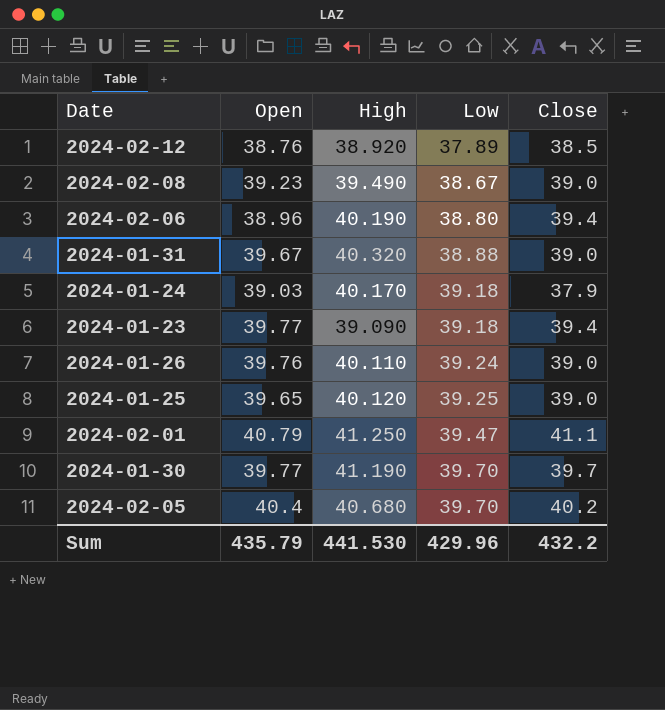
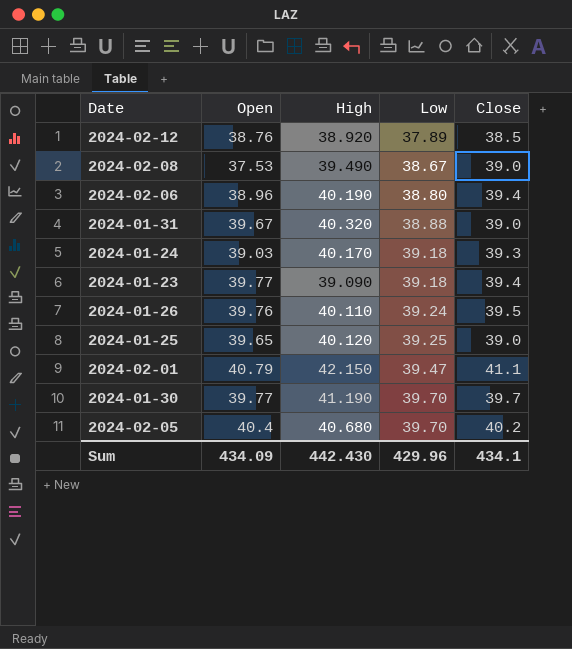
2024-02-08 | Open: 39.23 -> 37.53
2024-01-24 | Close: 37.9 -> 39.3
2024-01-26 | Close: 39.0 -> 39.5
2024-02-01 | High: 41.250 -> 42.150
Sum | Open: 435.79 -> 434.09
Sum | High: 441.530 -> 442.430
Sum | Close: 432.2 -> 434.1

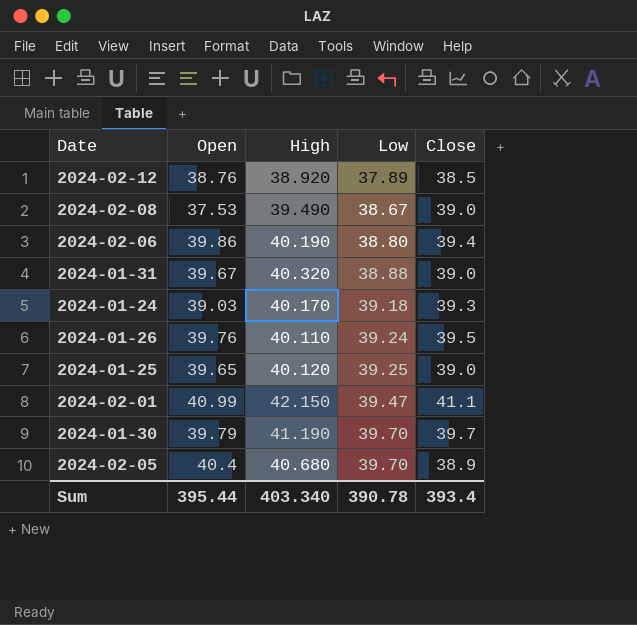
row 2024-01-23: 39.77 | 39.090 | 39.18 | 39.4 -> none
2024-02-06 | Open: 38.96 -> 39.86
2024-02-01 | Open: 40.79 -> 40.99
2024-01-30 | Open: 39.77 -> 39.79
2024-02-05 | Close: 40.2 -> 38.9
Sum | Open: 434.09 -> 395.44
Sum | High: 442.430 -> 403.340
Sum | Low: 429.96 -> 390.78
Sum | Close: 434.1 -> 393.4

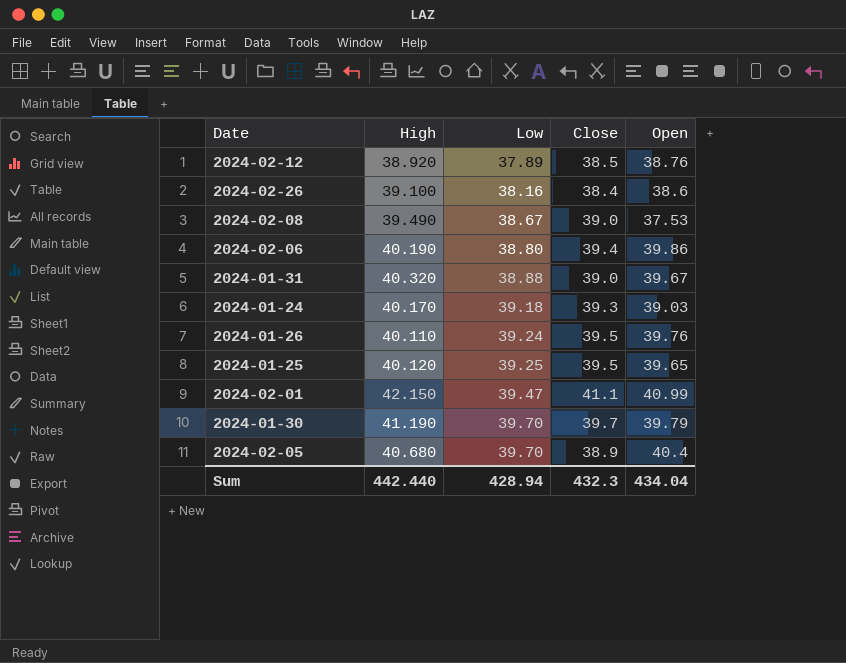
column Open | position: 2 -> 5
row 2024-02-26: none -> 39.100 | 38.16 | 38.4 | 38.6
2024-01-25 | Close: 39.0 -> 39.5
Sum | High: 403.340 -> 442.440
Sum | Low: 390.78 -> 428.94
Sum | Close: 393.4 -> 432.3
Sum | Open: 395.44 -> 434.04

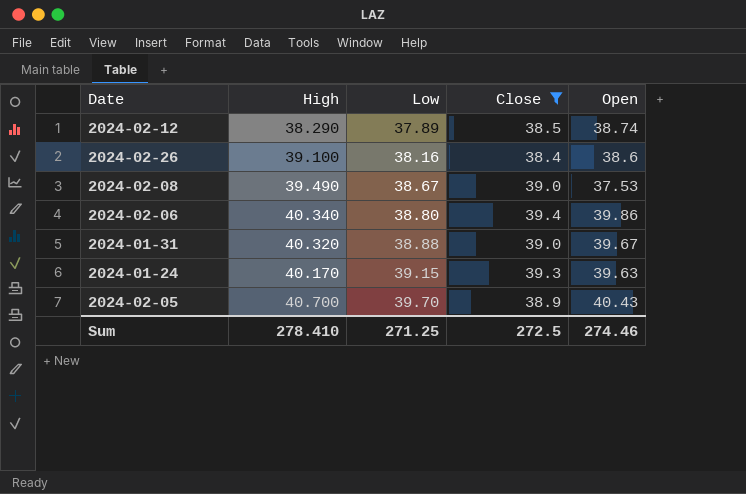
filter: none -> Close <= 39.4
2024-02-12 | High: 38.920 -> 38.290
2024-02-12 | Open: 38.76 -> 38.74
2024-02-06 | High: 40.190 -> 40.340
2024-01-24 | Low: 39.18 -> 39.15
2024-01-24 | Open: 39.03 -> 39.63
2024-02-05 | High: 40.680 -> 40.700
2024-02-05 | Open: 40.4 -> 40.43
Sum | High: 442.440 -> 278.410
Sum | Low: 428.94 -> 271.25
Sum | Close: 432.3 -> 272.5
Sum | Open: 434.04 -> 274.46

